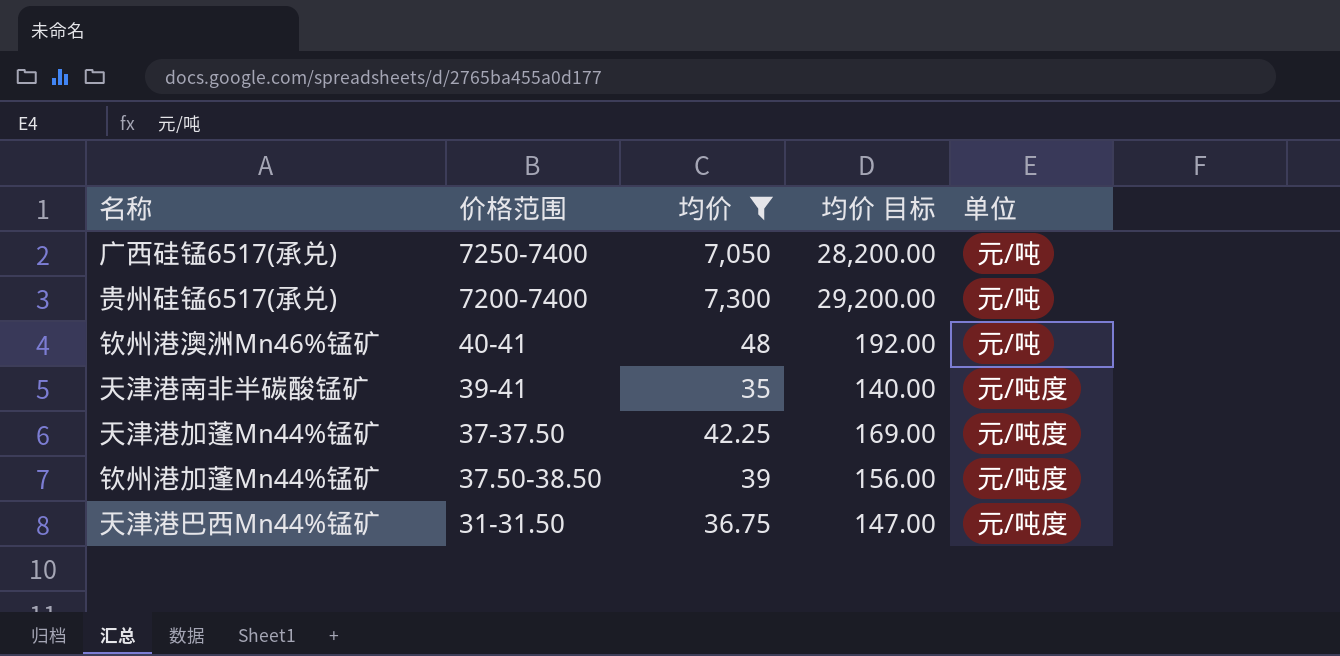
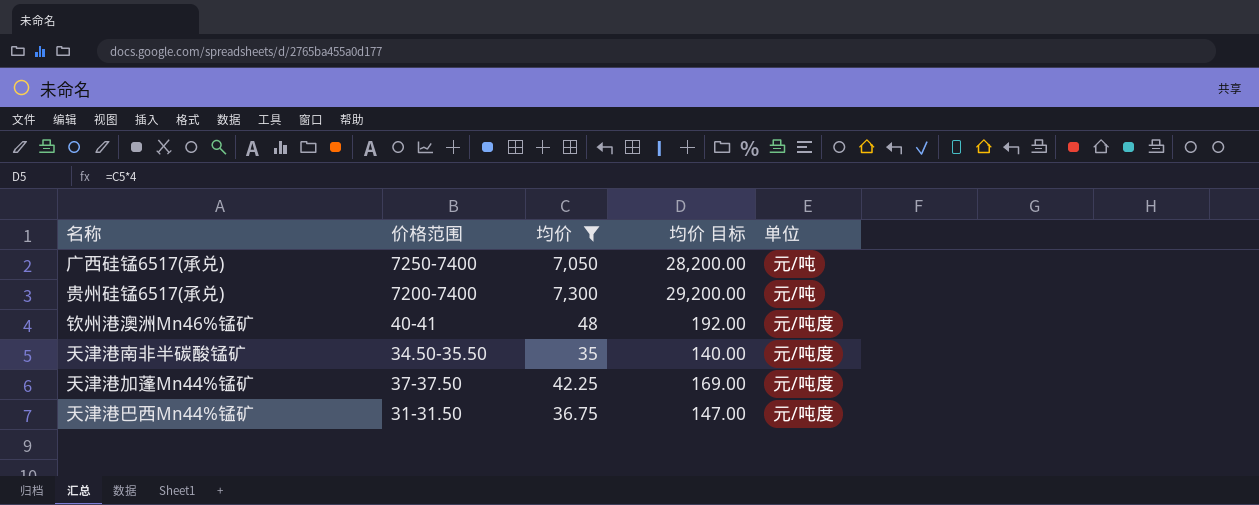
row 钦州港加蓬Mn44%锰矿: 37.50-38.50 | 39 | 156.00 | 元/吨度 -> none
钦州港澳洲Mn46%锰矿 | 单位: 元/吨 -> 元/吨度
天津港南非半碳酸锰矿 | 价格范围: 39-41 -> 34.50-35.50

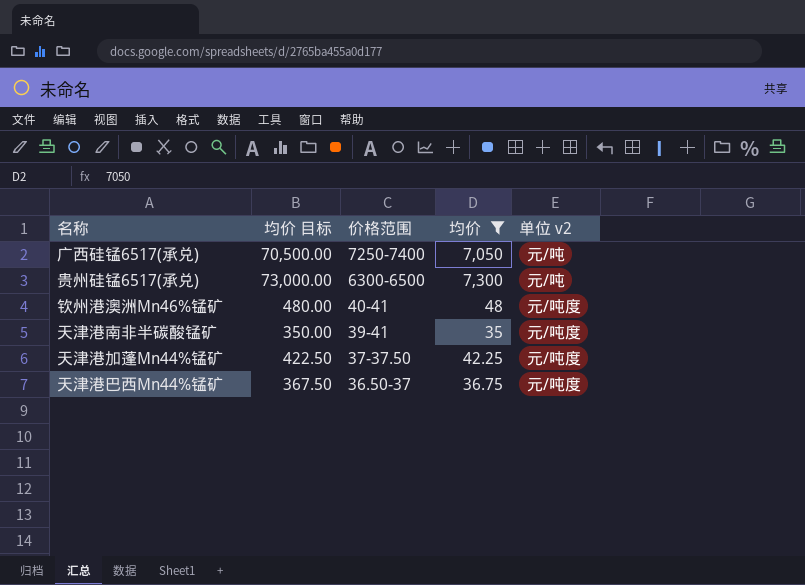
column 均价 目标 | formula: [均价] * 4 -> [均价] * 10
column 均价 目标 | position: 4 -> 2
column name: 单位 -> 单位 v2
贵州硅锰6517(承兑) | 价格范围: 7200-7400 -> 6300-6500
天津港南非半碳酸锰矿 | 价格范围: 34.50-35.50 -> 39-41
天津港巴西Mn44%锰矿 | 价格范围: 31-31.50 -> 36.50-37

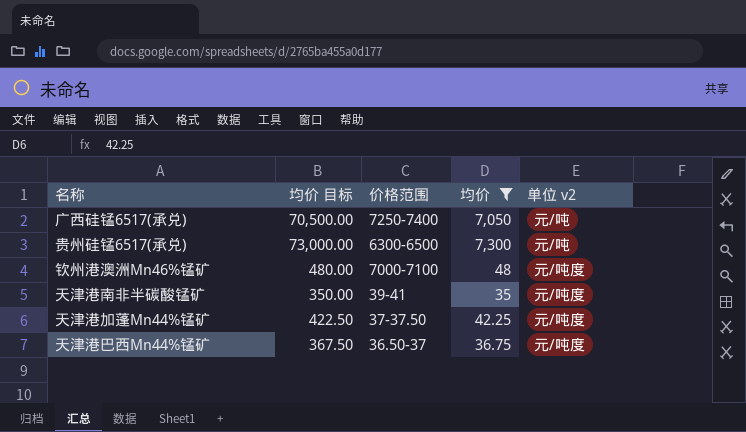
钦州港澳洲Mn46%锰矿 | 价格范围: 40-41 -> 7000-7100

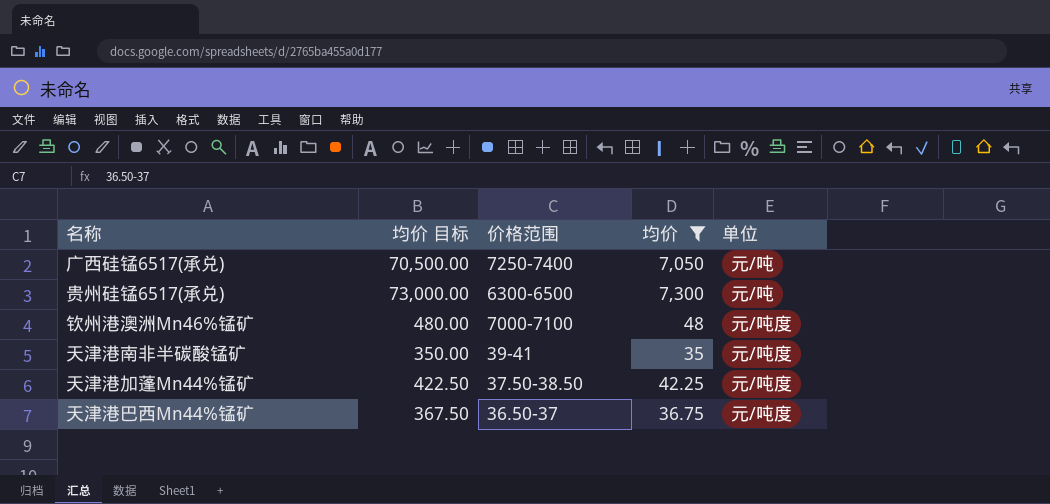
column name: 单位 v2 -> 单位
天津港加蓬Mn44%锰矿 | 价格范围: 37-37.50 -> 37.50-38.50

